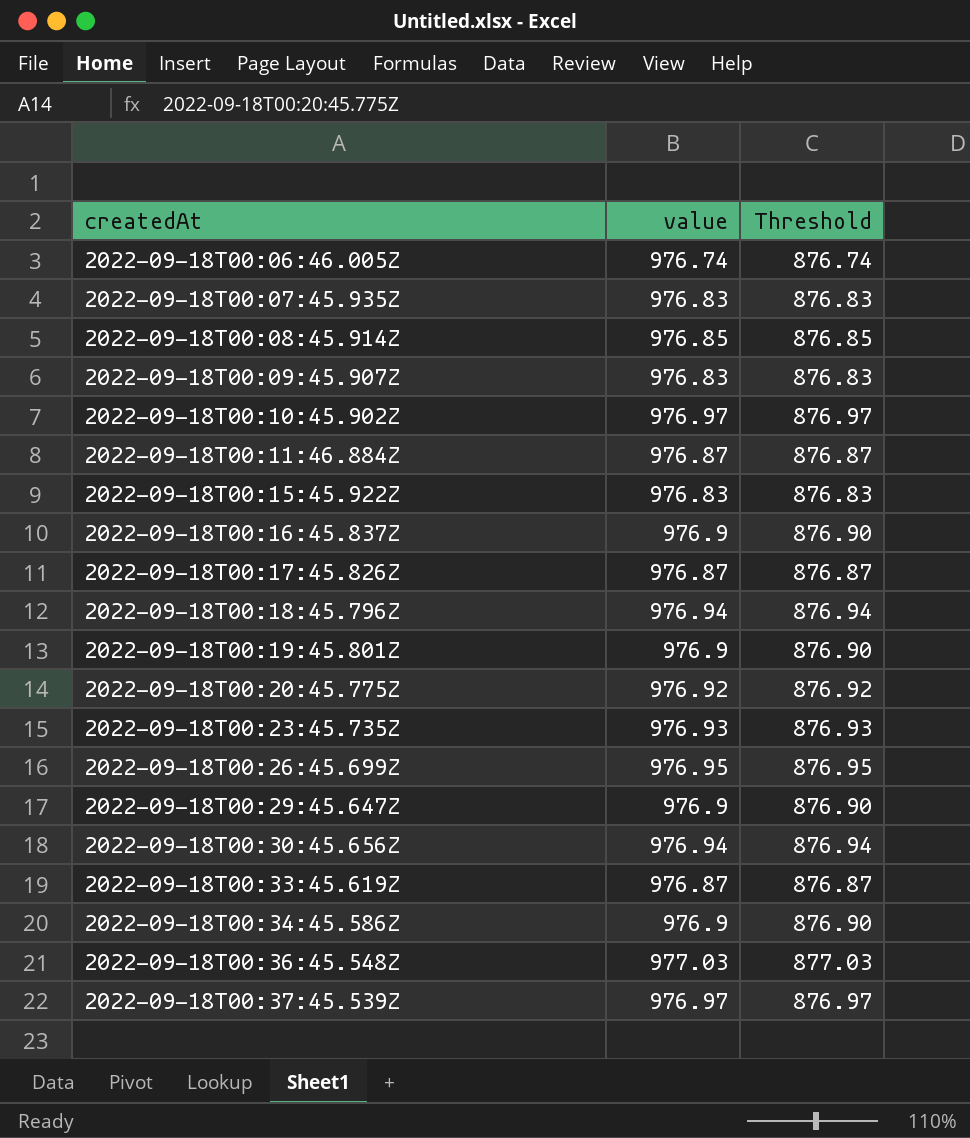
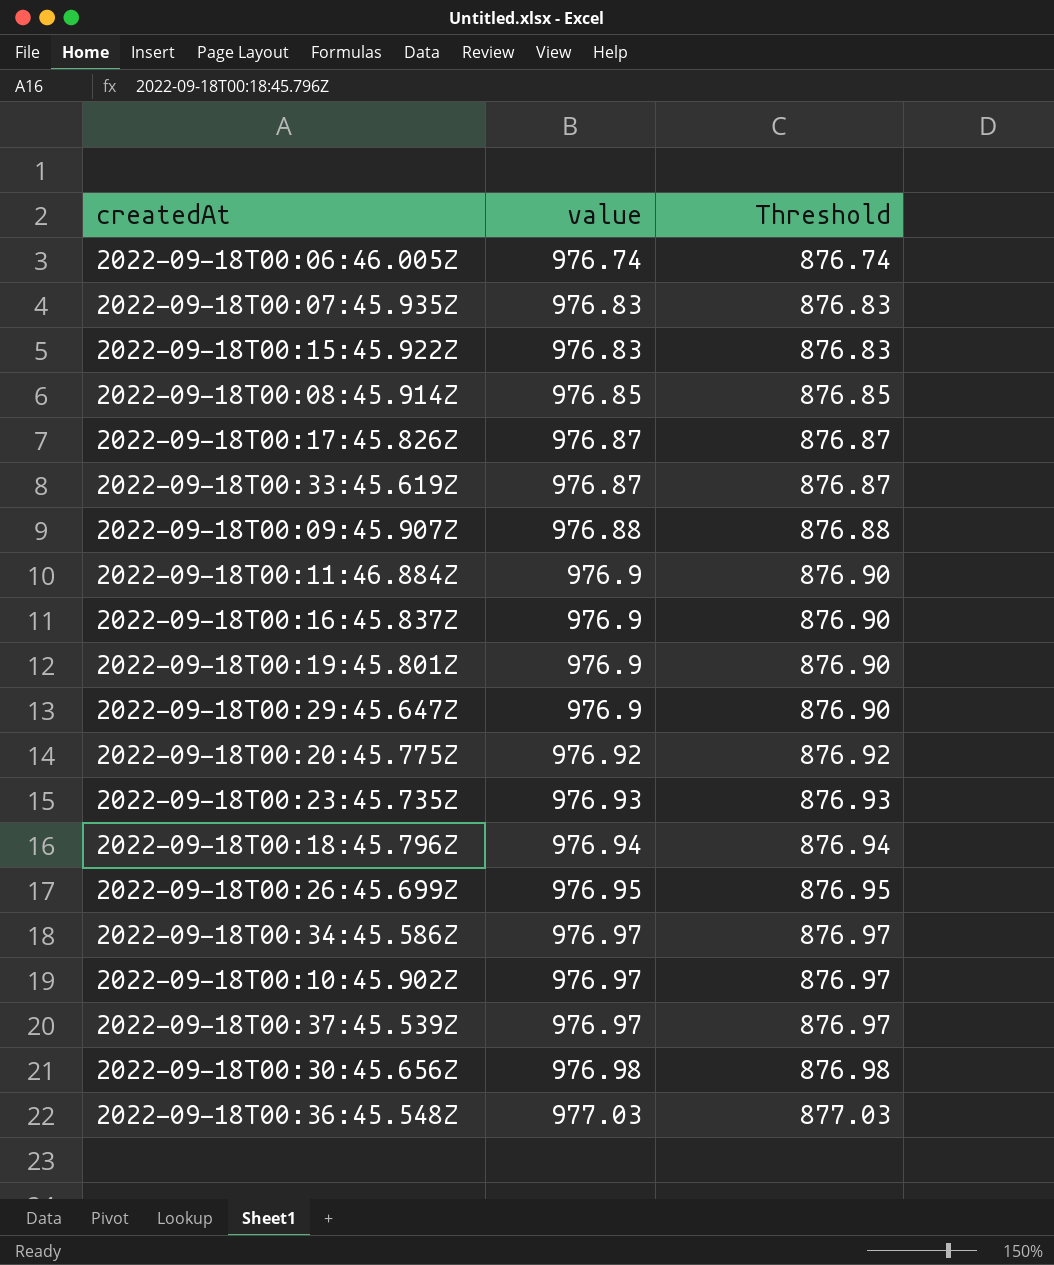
row order: createdAt ascending -> value ascending
2022-09-18T00:09:45.907Z | value: 976.83 -> 976.88
2022-09-18T00:09:45.907Z | Threshold: 876.83 -> 876.88
2022-09-18T00:11:46.884Z | value: 976.87 -> 976.9
2022-09-18T00:11:46.884Z | Threshold: 876.87 -> 876.90
2022-09-18T00:34:45.586Z | value: 976.9 -> 976.97
2022-09-18T00:34:45.586Z | Threshold: 876.90 -> 876.97
2022-09-18T00:30:45.656Z | value: 976.94 -> 976.98
2022-09-18T00:30:45.656Z | Threshold: 876.94 -> 876.98

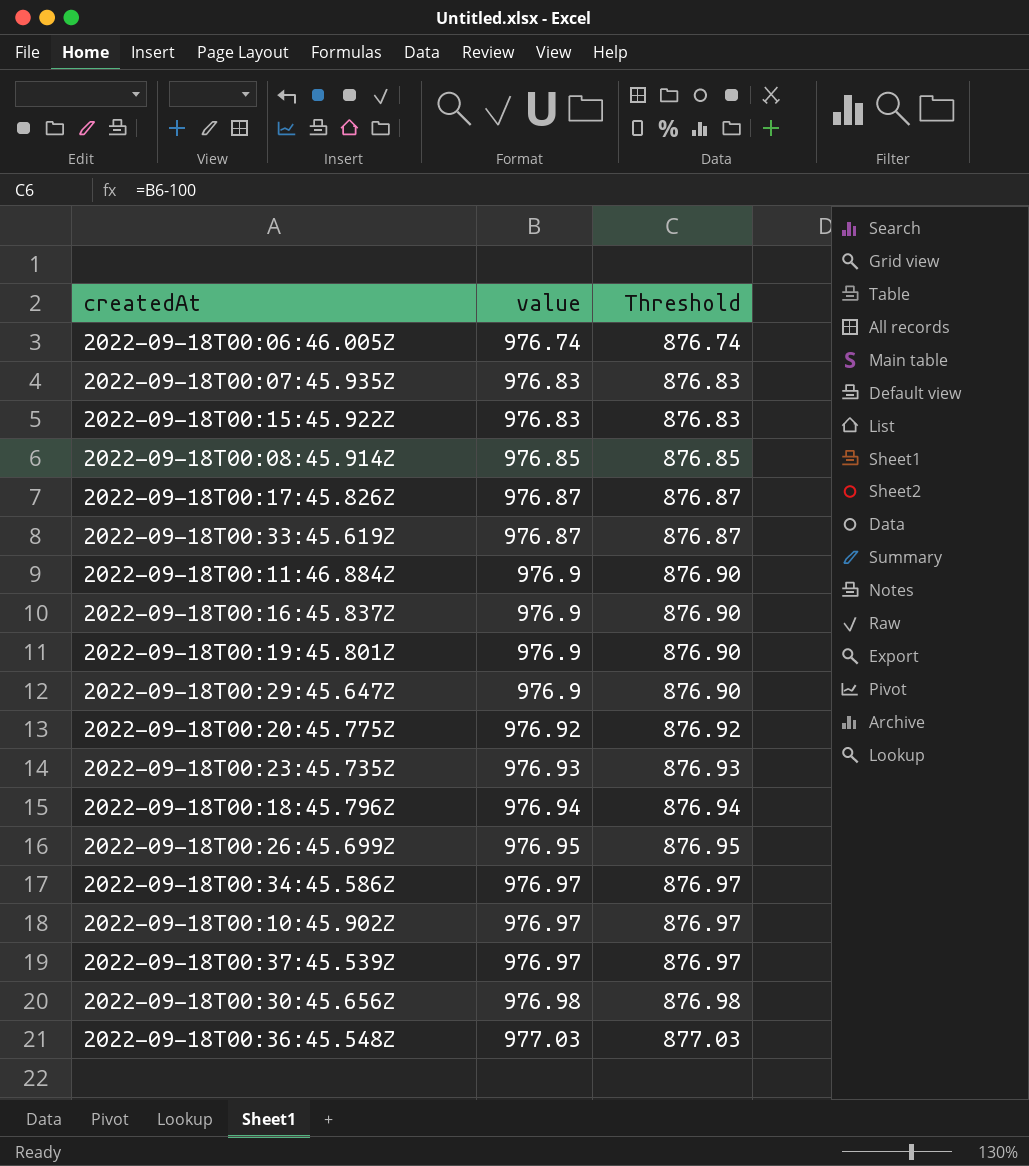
row 2022-09-18T00:09:45.907Z: 976.88 | 876.88 -> none

